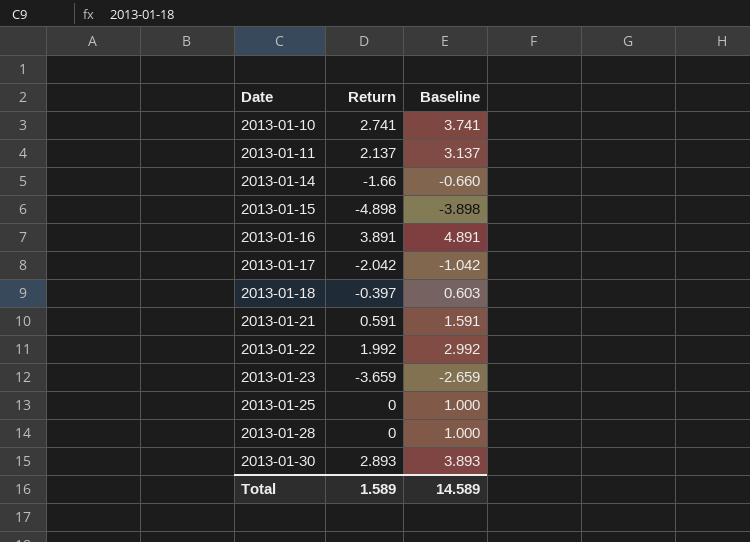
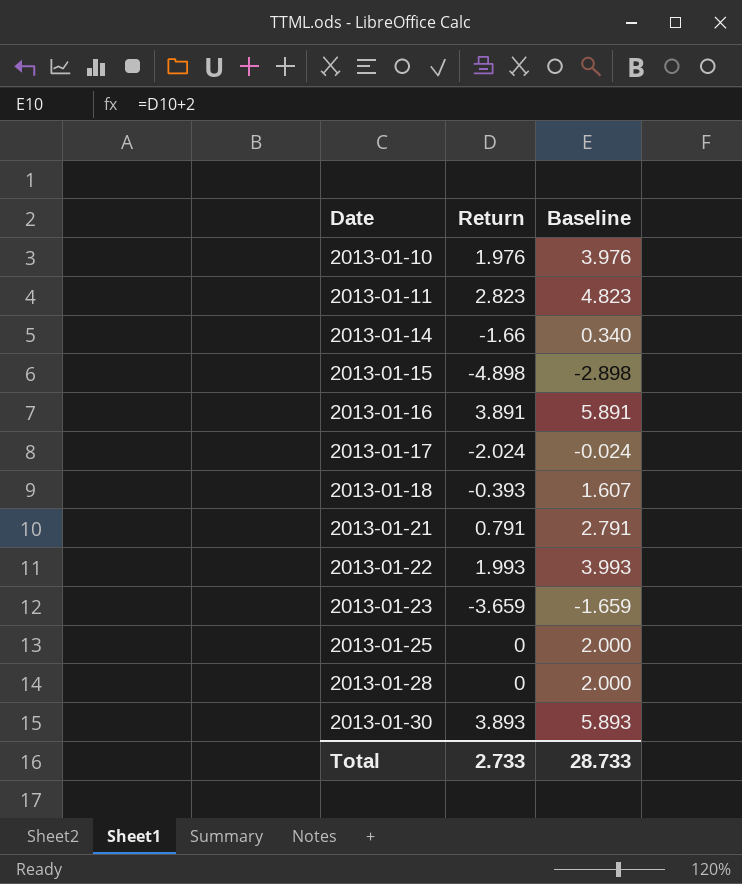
column Baseline | formula: [Return] + 1 -> [Return] + 2
2013-01-10 | Return: 2.741 -> 1.976
2013-01-11 | Return: 2.137 -> 2.823
2013-01-17 | Return: -2.042 -> -2.024
2013-01-18 | Return: -0.397 -> -0.393
2013-01-21 | Return: 0.591 -> 0.791
2013-01-22 | Return: 1.992 -> 1.993
2013-01-30 | Return: 2.893 -> 3.893
Total | Return: 1.589 -> 2.733
Total | Baseline: 14.589 -> 28.733

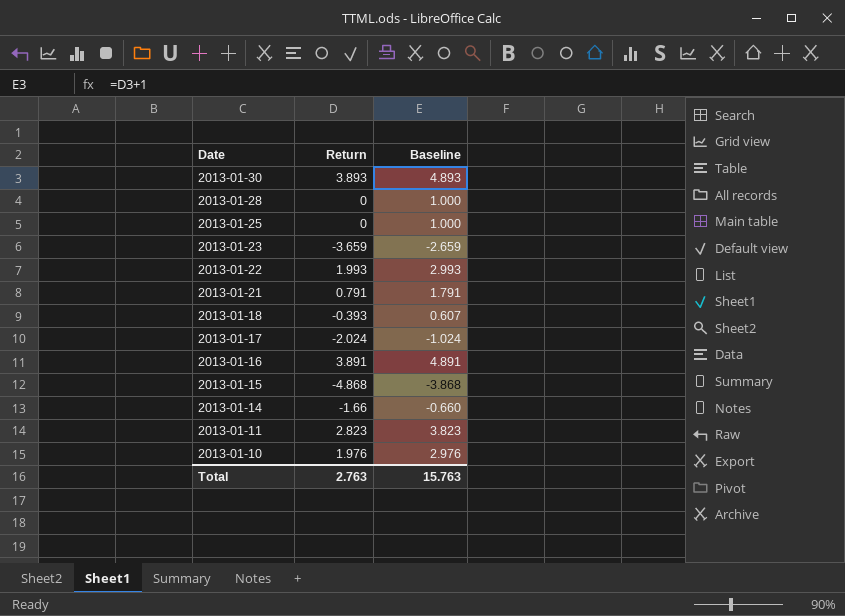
row order: Date ascending -> Date descending
column Baseline | formula: [Return] + 2 -> [Return] + 1
2013-01-15 | Return: -4.898 -> -4.868
Total | Return: 2.733 -> 2.763
Total | Baseline: 28.733 -> 15.763

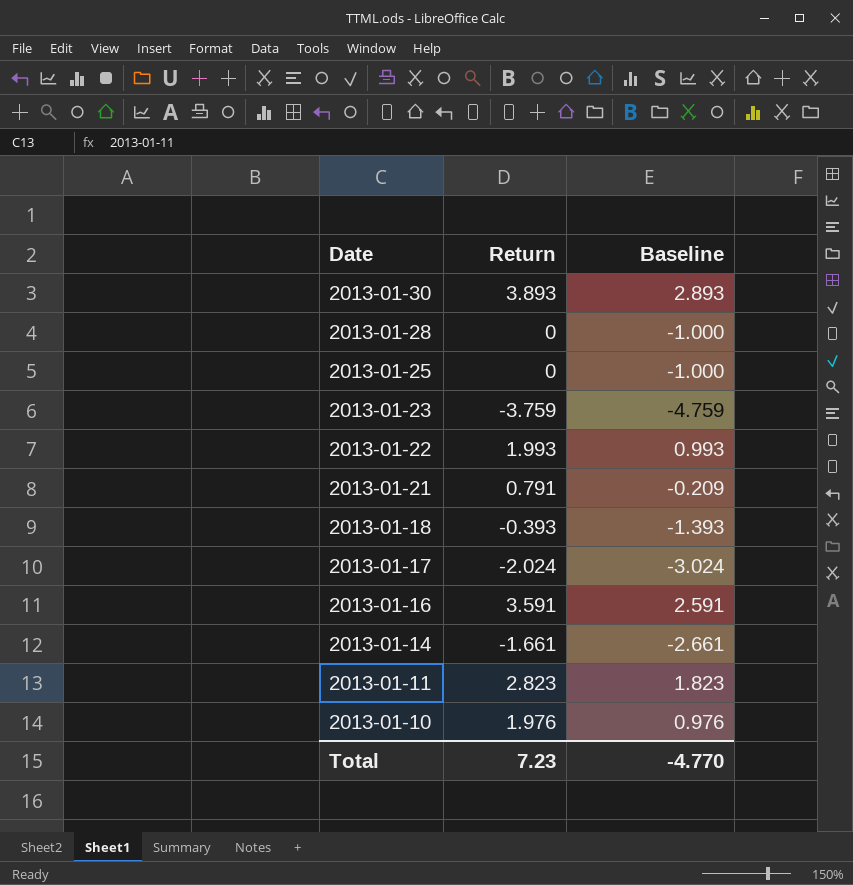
column Baseline | formula: [Return] + 1 -> [Return] - 1
row 2013-01-15: -4.868 | -3.868 -> none
2013-01-23 | Return: -3.659 -> -3.759
2013-01-16 | Return: 3.891 -> 3.591
2013-01-14 | Return: -1.66 -> -1.661
Total | Return: 2.763 -> 7.23
Total | Baseline: 15.763 -> -4.770

